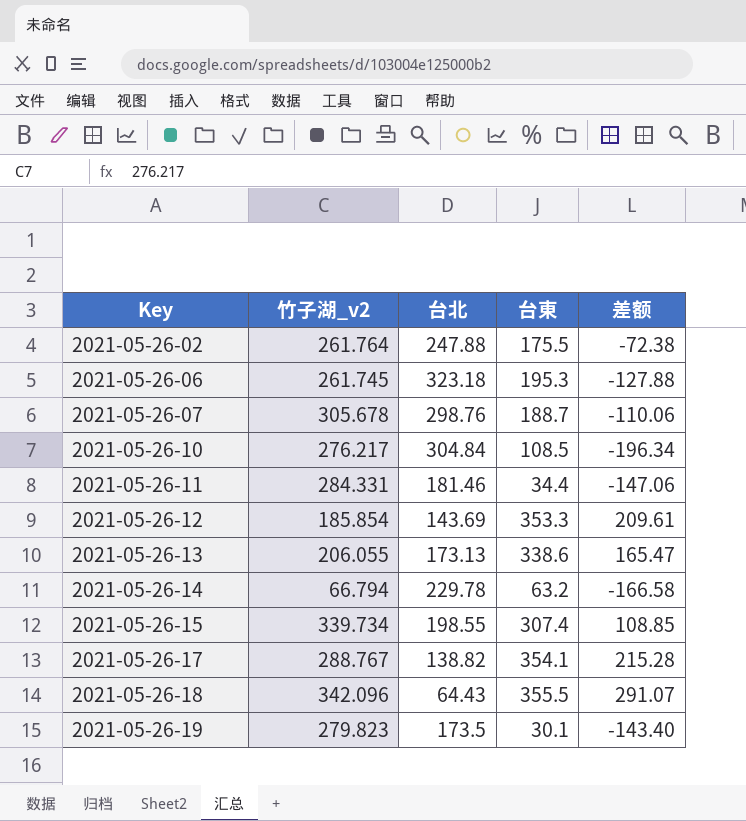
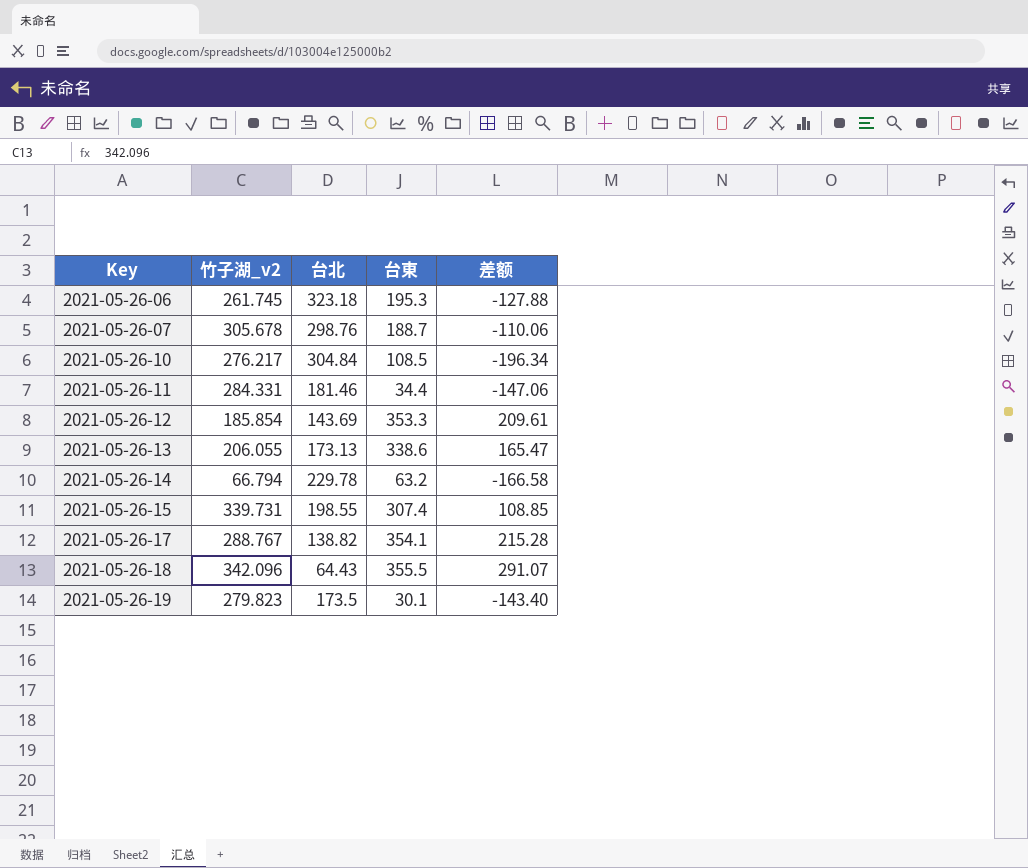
row 2021-05-26-02: 261.764 | 247.88 | 175.5 | -72.38 -> none
2021-05-26-15 | 竹子湖_v2: 339.734 -> 339.731

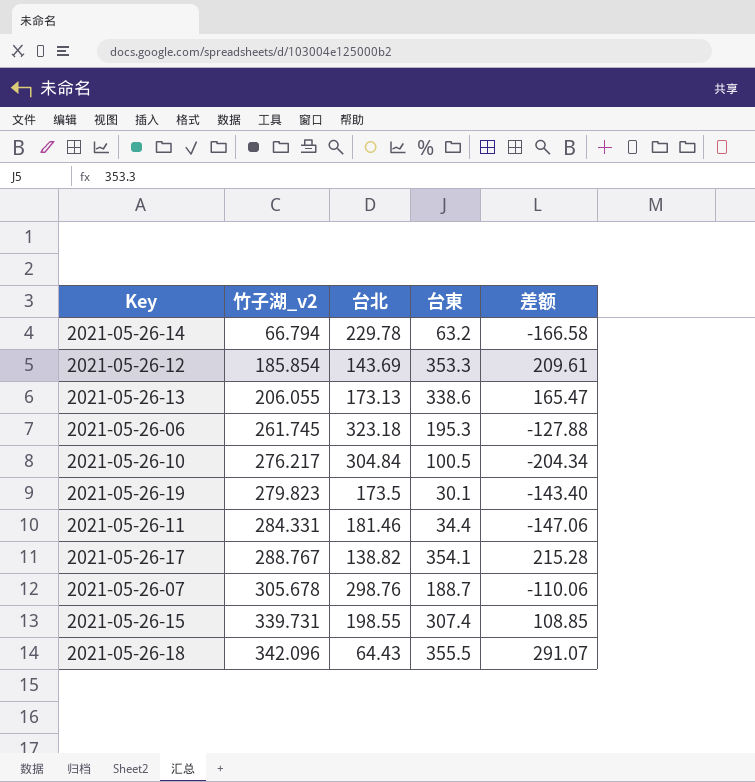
row order: Key ascending -> 竹子湖_v2 ascending
2021-05-26-10 | 台東: 108.5 -> 100.5
2021-05-26-10 | 差额: -196.34 -> -204.34

